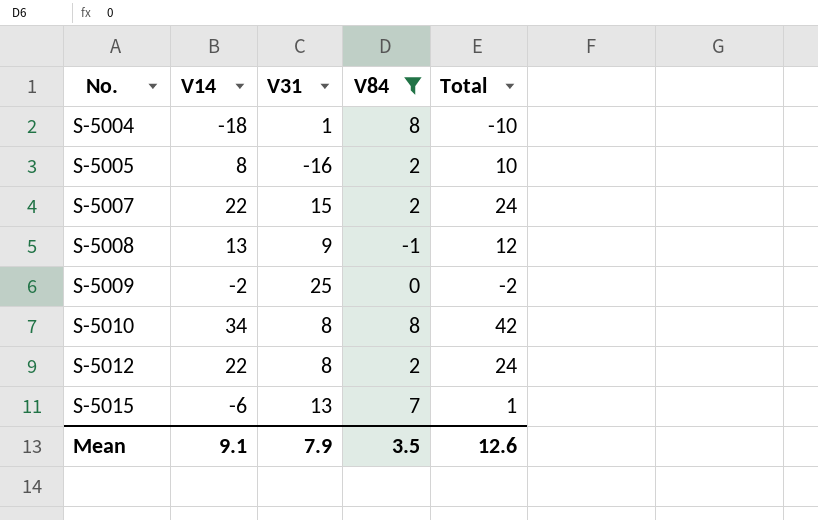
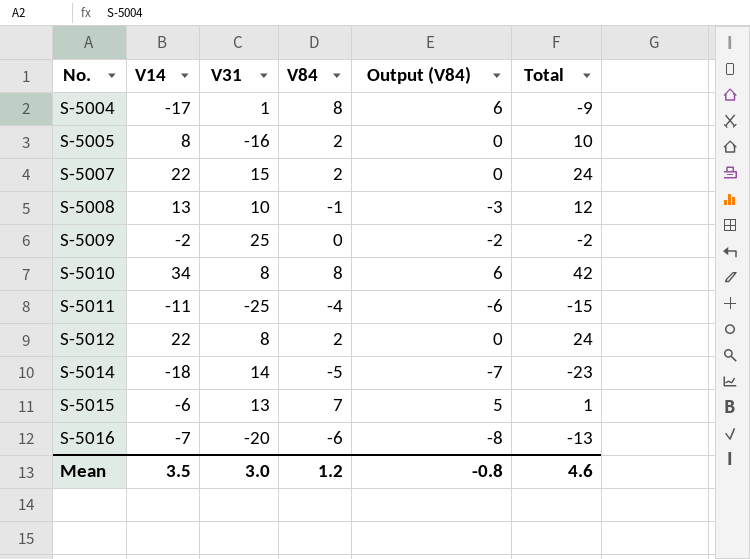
filter: V84 >= -1 -> none
column Output (V84) | formula: none -> [V84] - 2
S-5004 | V14: -18 -> -17
S-5004 | Total: -10 -> -9
S-5008 | V31: 9 -> 10
Mean | V14: 9.1 -> 3.5
Mean | V31: 7.9 -> 3.0
Mean | V84: 3.5 -> 1.2
Mean | Total: 12.6 -> 4.6

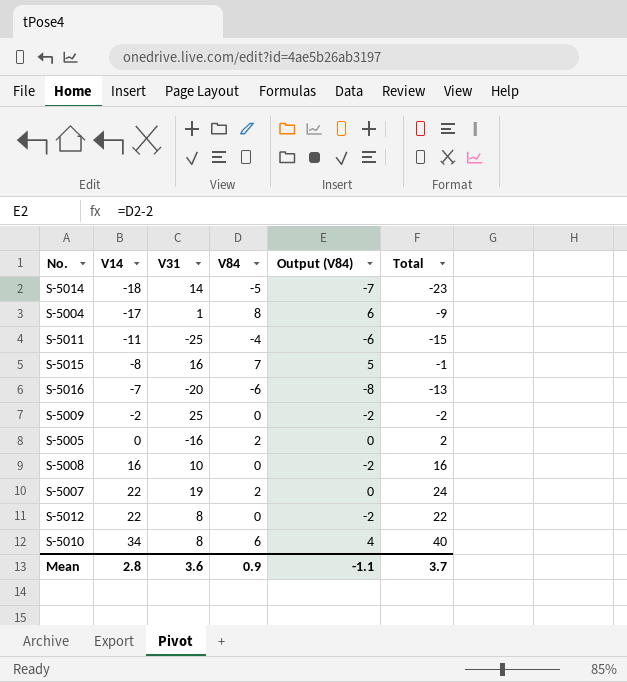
row order: No. ascending -> V14 ascending
S-5015 | V14: -6 -> -8
S-5015 | V31: 13 -> 16
S-5015 | Total: 1 -> -1
S-5005 | V14: 8 -> 0
S-5005 | Total: 10 -> 2
S-5008 | V14: 13 -> 16
S-5008 | V84: -1 -> 0
S-5008 | Output (V84): -3 -> -2
S-5008 | Total: 12 -> 16
S-5007 | V31: 15 -> 19
S-5012 | V84: 2 -> 0
S-5012 | Output (V84): 0 -> -2
S-5012 | Total: 24 -> 22
S-5010 | V84: 8 -> 6
S-5010 | Output (V84): 6 -> 4
S-5010 | Total: 42 -> 40
Mean | V14: 3.5 -> 2.8
Mean | V31: 3.0 -> 3.6
Mean | V84: 1.2 -> 0.9
Mean | Output (V84): -0.8 -> -1.1
Mean | Total: 4.6 -> 3.7

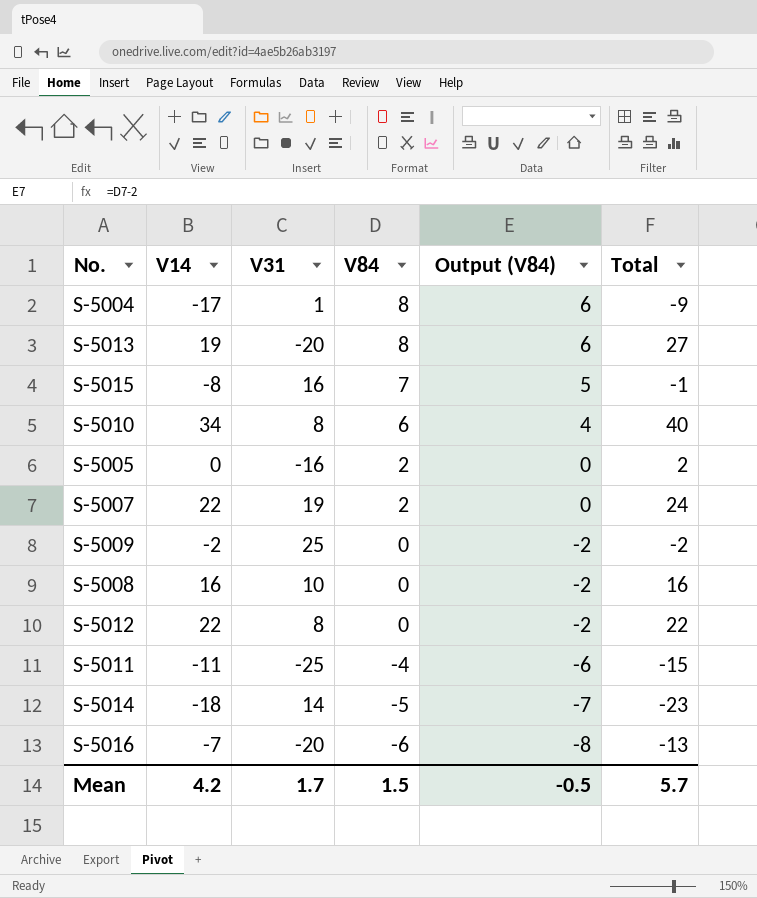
row order: V14 ascending -> V84 descending
row S-5013: none -> 19 | -20 | 8 | 6 | 27
Mean | V14: 2.8 -> 4.2
Mean | V31: 3.6 -> 1.7
Mean | V84: 0.9 -> 1.5
Mean | Output (V84): -1.1 -> -0.5
Mean | Total: 3.7 -> 5.7

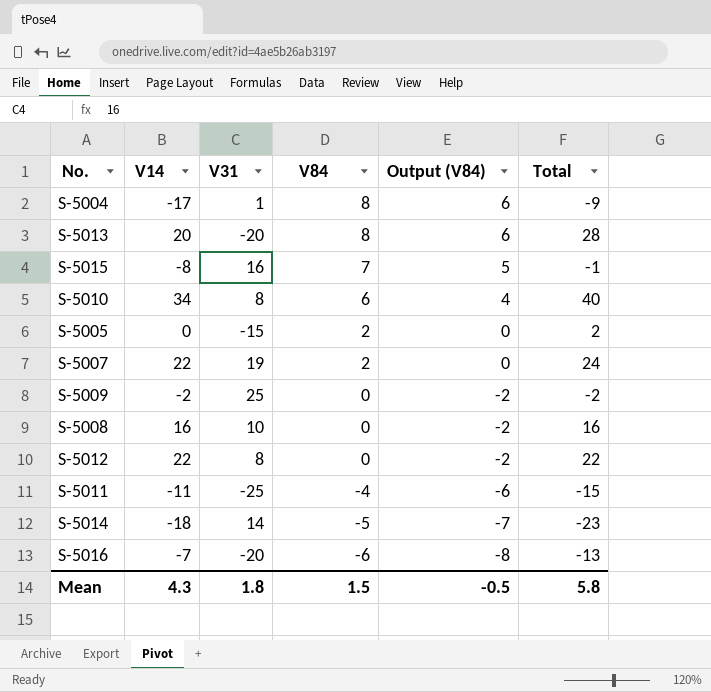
S-5013 | V14: 19 -> 20
S-5013 | Total: 27 -> 28
S-5005 | V31: -16 -> -15
Mean | V14: 4.2 -> 4.3
Mean | V31: 1.7 -> 1.8
Mean | Total: 5.7 -> 5.8

